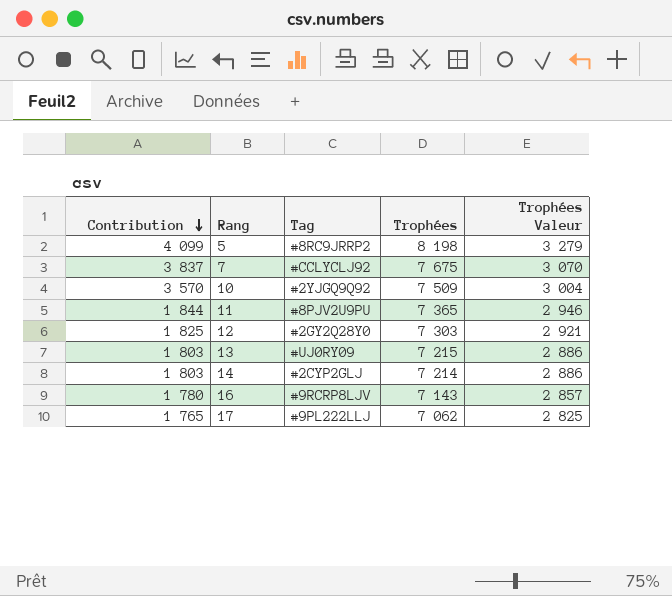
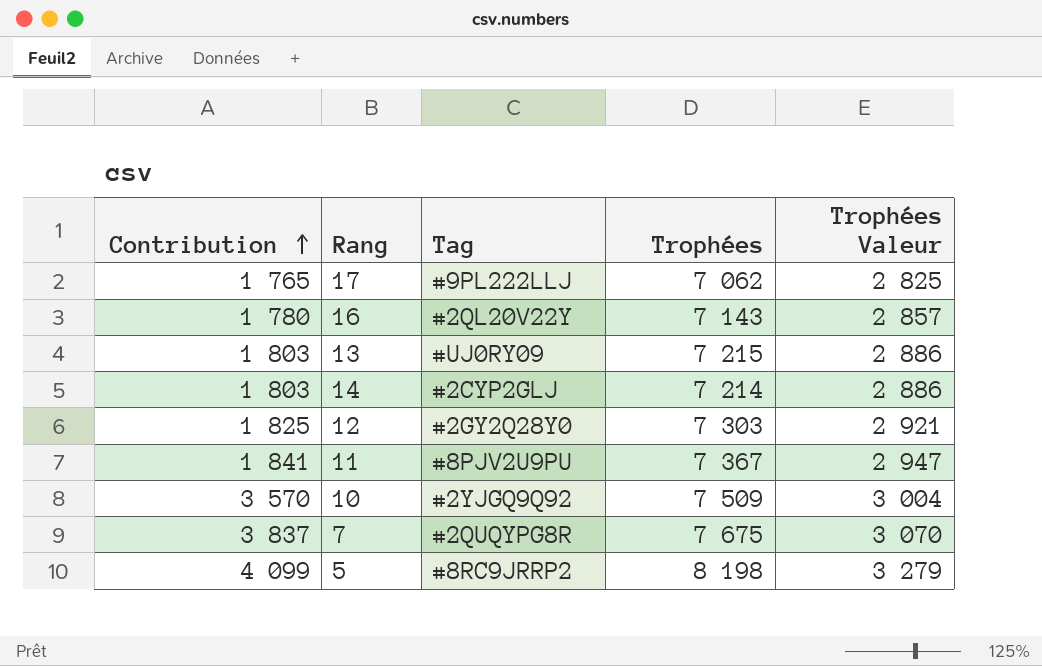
row order: Contribution descending -> Contribution ascending
16 | Tag: #9RCRP8LJV -> #2QL20V22Y
11 | Contribution: 1 844 -> 1 841
11 | Trophées: 7 365 -> 7 367
11 | Trophées Valeur: 2 946 -> 2 947
7 | Tag: #CCLYCLJ92 -> #2QUQYPG8R

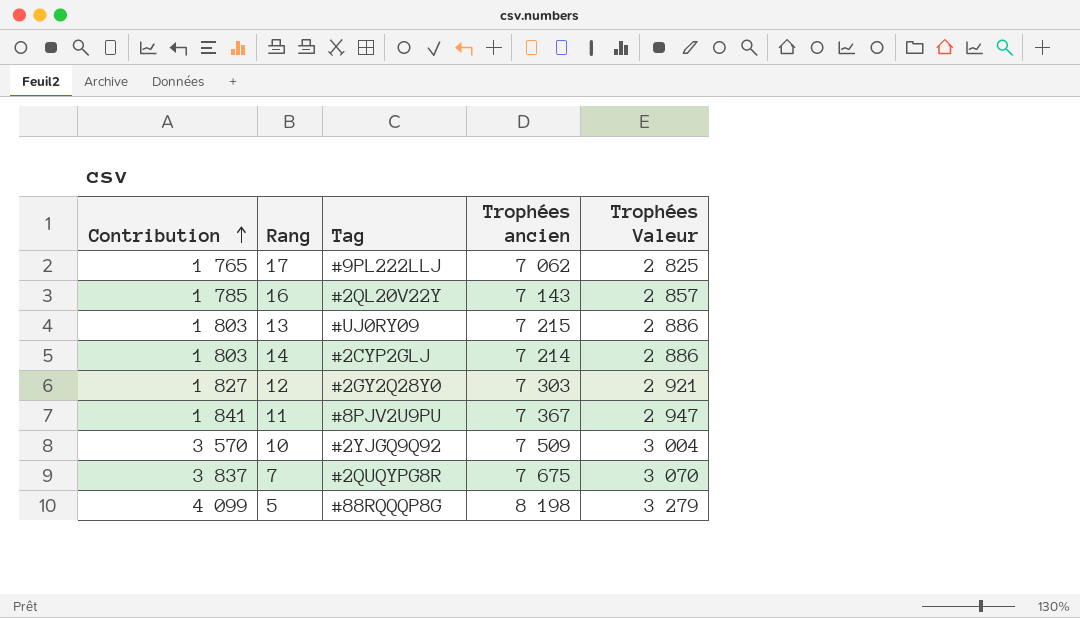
column name: Trophées -> Trophées ancien
16 | Contribution: 1 780 -> 1 785
12 | Contribution: 1 825 -> 1 827
5 | Tag: #8RC9JRRP2 -> #88RQQQP8G

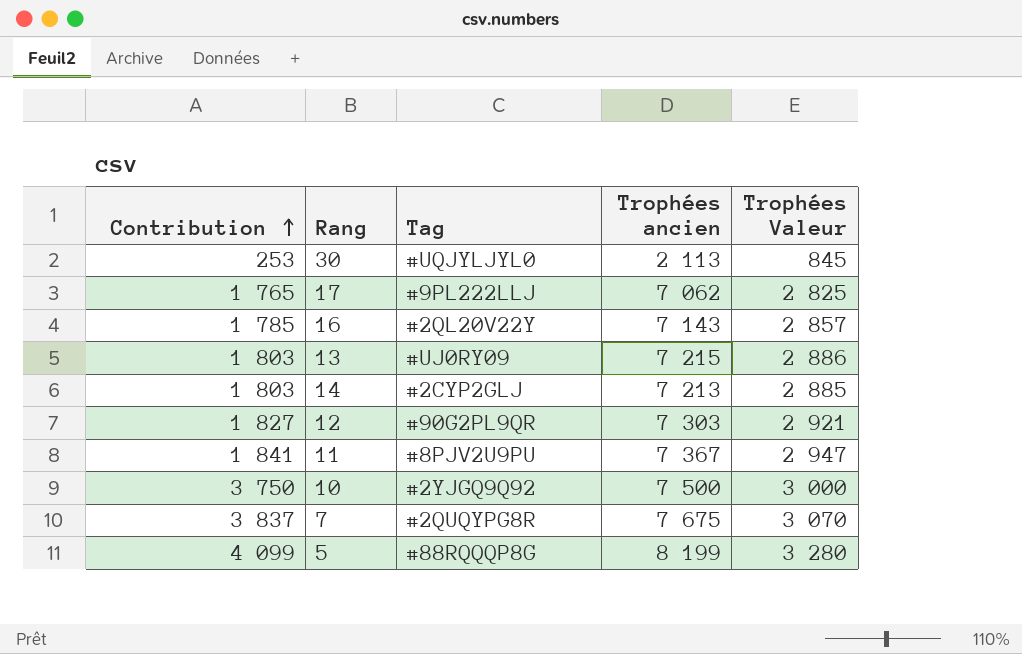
row 30: none -> 253 | #UQJYLJYL0 | 2 113 | 845
14 | Trophées ancien: 7 214 -> 7 213
14 | Trophées Valeur: 2 886 -> 2 885
12 | Tag: #2GY2Q28Y0 -> #90G2PL9QR
10 | Contribution: 3 570 -> 3 750
10 | Trophées ancien: 7 509 -> 7 500
10 | Trophées Valeur: 3 004 -> 3 000
5 | Trophées ancien: 8 198 -> 8 199
5 | Trophées Valeur: 3 279 -> 3 280

